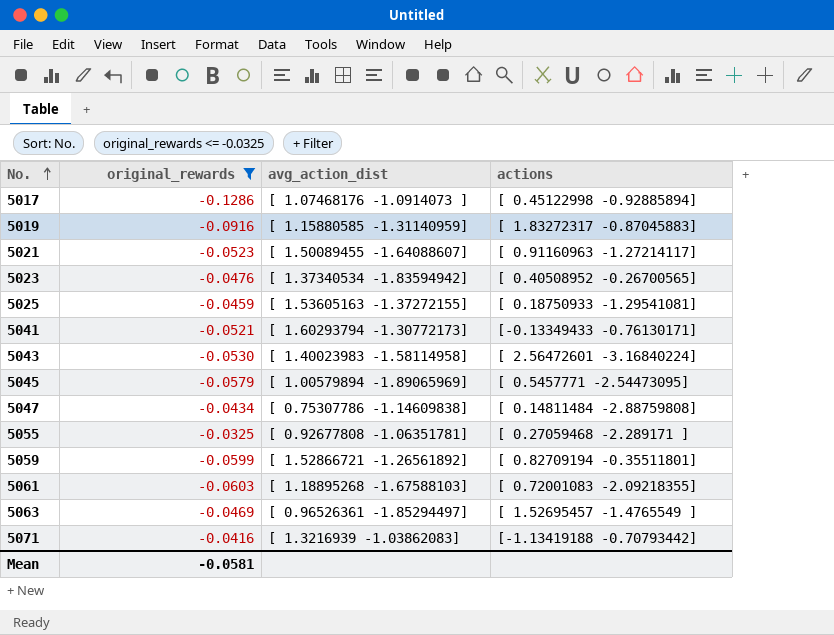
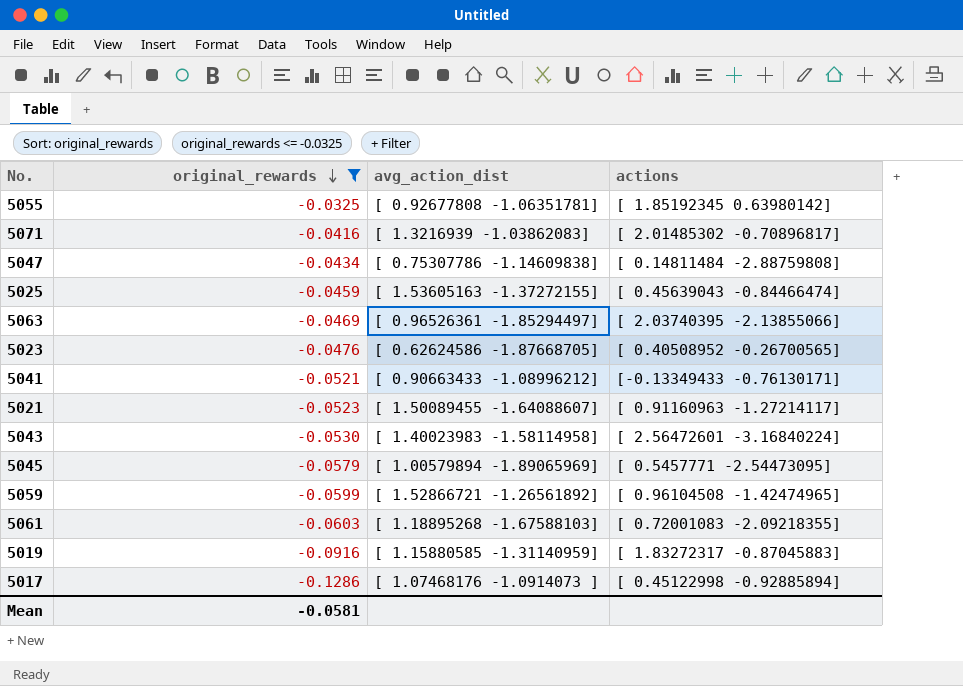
row order: No. ascending -> original_rewards descending
5055 | actions: [ 0.27059468 -2.289171 ] -> [ 1.85192345 0.63980142]
5071 | actions: [-1.13419188 -0.70793442] -> [ 2.01485302 -0.70896817]
5025 | actions: [ 0.18750933 -1.29541081] -> [ 0.45639043 -0.84466474]
5063 | actions: [ 1.52695457 -1.4765549 ] -> [ 2.03740395 -2.13855066]
5023 | avg_action_dist: [ 1.37340534 -1.83594942] -> [ 0.62624586 -1.87668705]
5041 | avg_action_dist: [ 1.60293794 -1.30772173] -> [ 0.90663433 -1.08996212]
5059 | actions: [ 0.82709194 -0.35511801] -> [ 0.96104508 -1.42474965]

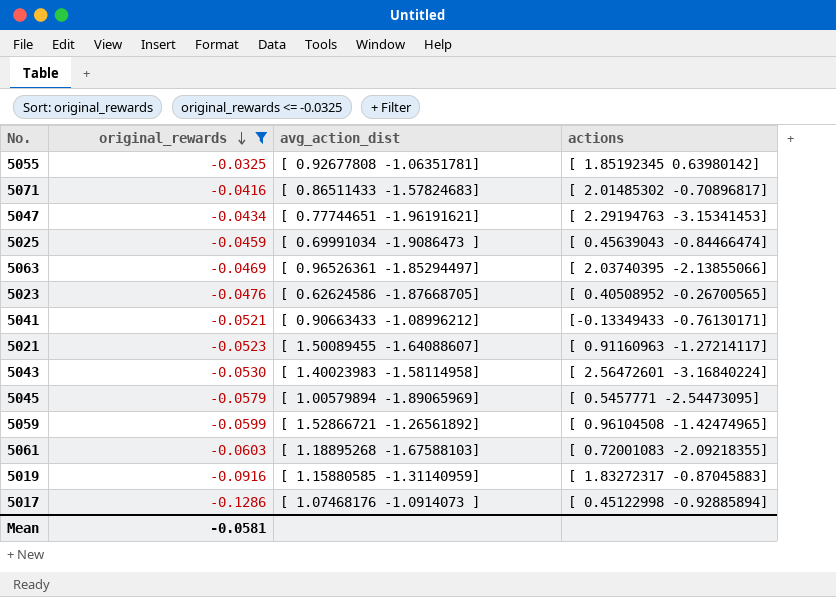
5071 | avg_action_dist: [ 1.3216939 -1.03862083] -> [ 0.86511433 -1.57824683]
5047 | avg_action_dist: [ 0.75307786 -1.14609838] -> [ 0.77744651 -1.96191621]
5047 | actions: [ 0.14811484 -2.88759808] -> [ 2.29194763 -3.15341453]
5025 | avg_action_dist: [ 1.53605163 -1.37272155] -> [ 0.69991034 -1.9086473 ]

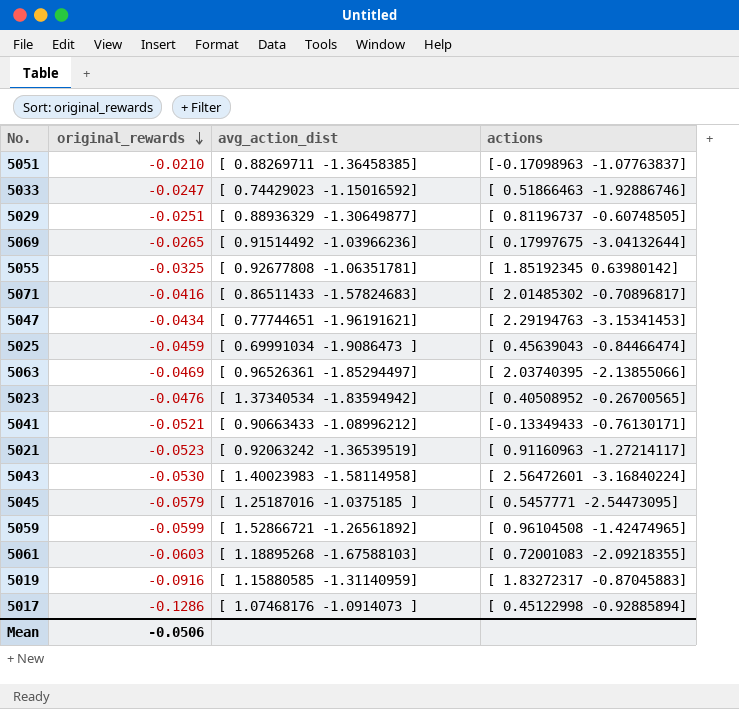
filter: original_rewards <= -0.0325 -> none
5023 | avg_action_dist: [ 0.62624586 -1.87668705] -> [ 1.37340534 -1.83594942]
5021 | avg_action_dist: [ 1.50089455 -1.64088607] -> [ 0.92063242 -1.36539519]
5045 | avg_action_dist: [ 1.00579894 -1.89065969] -> [ 1.25187016 -1.0375185 ]
Mean | original_rewards: -0.0581 -> -0.0506

